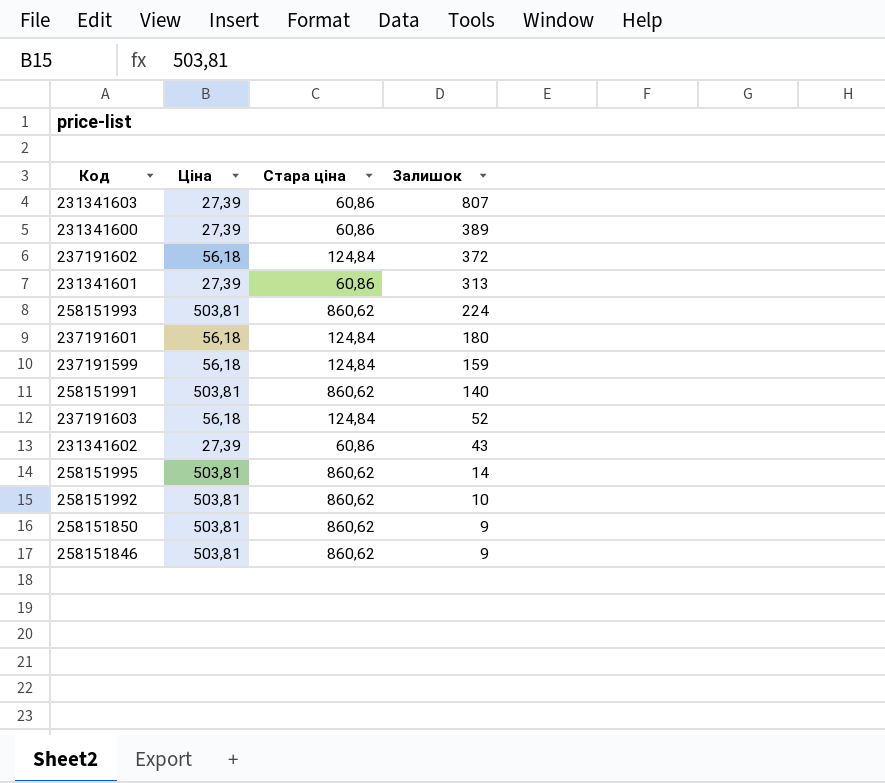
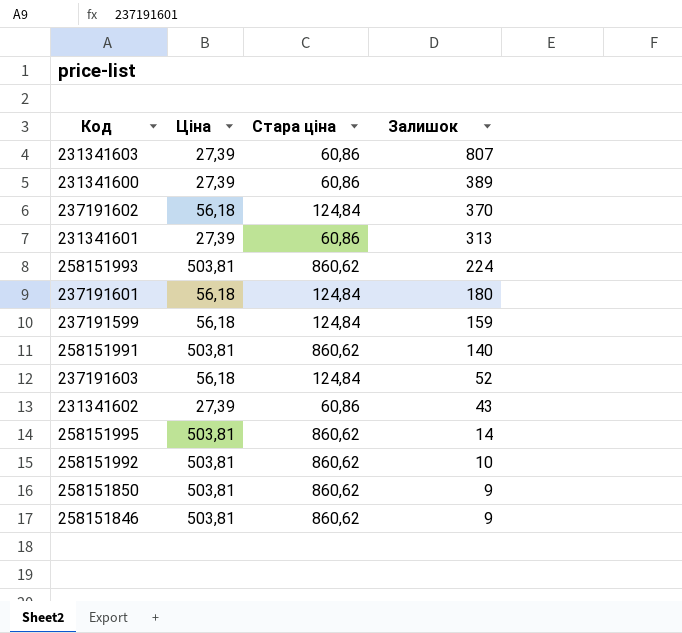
237191602 | Залишок: 372 -> 370

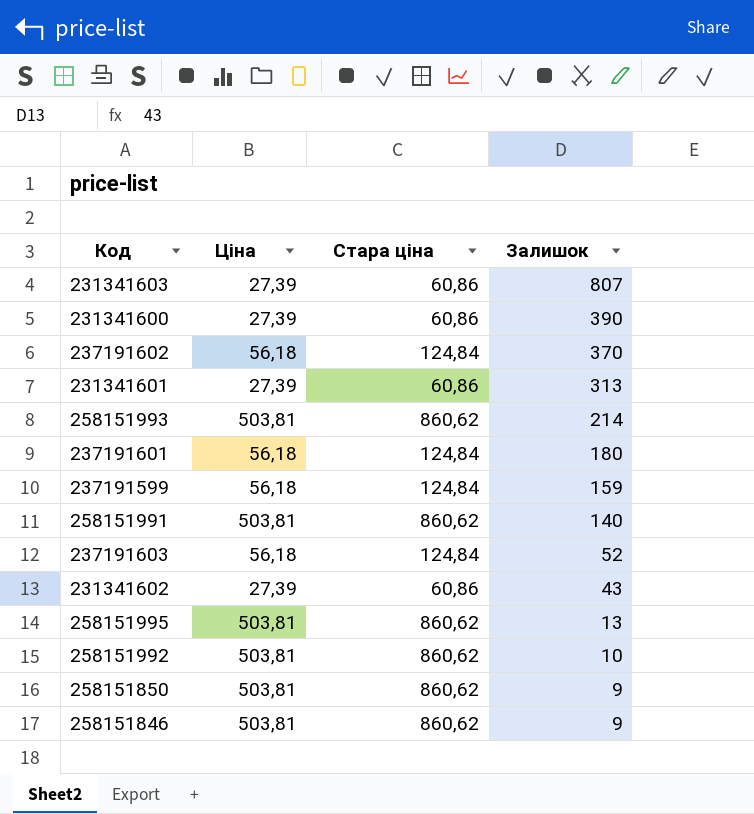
231341600 | Залишок: 389 -> 390
258151993 | Залишок: 224 -> 214
258151995 | Залишок: 14 -> 13

